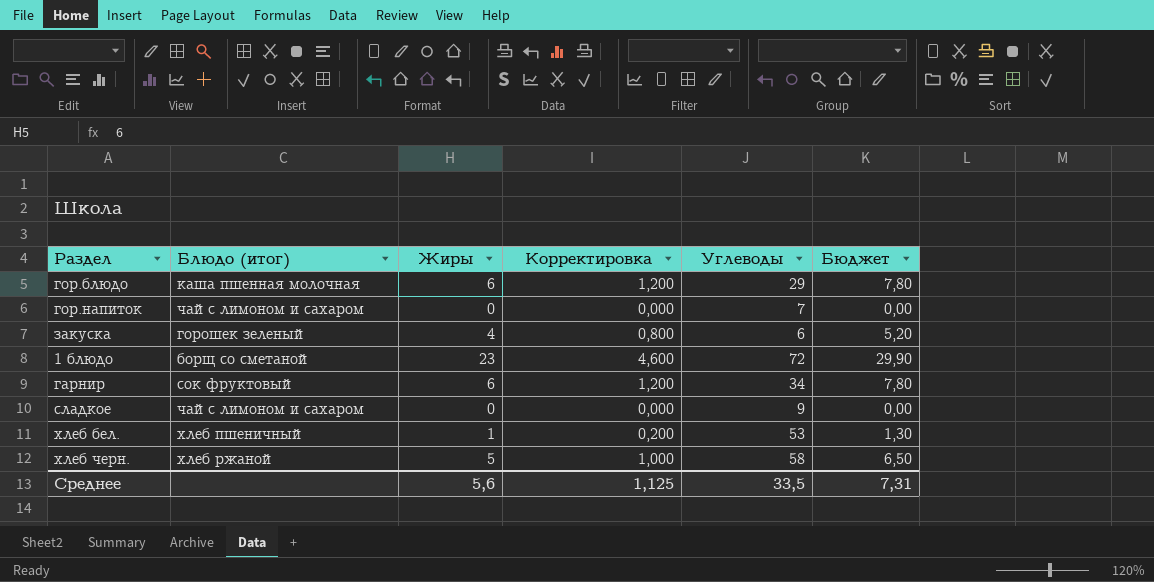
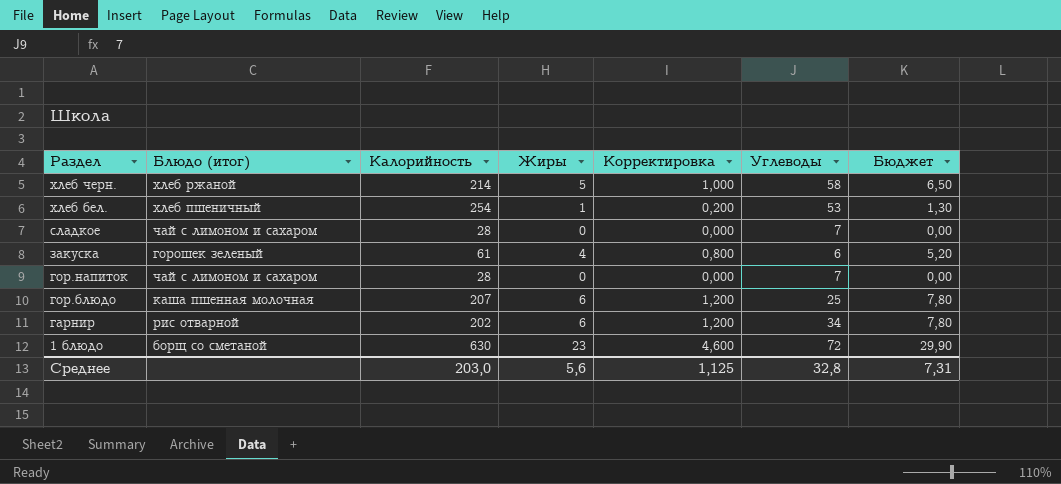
row order: none -> Раздел descending
column Калорийность | position: none -> 3
сладкое | Углеводы: 9 -> 7
гор.блюдо | Углеводы: 29 -> 25
гарнир | Блюдо (итог): сок фруктовый -> рис отварной
Среднее | Углеводы: 33,5 -> 32,8

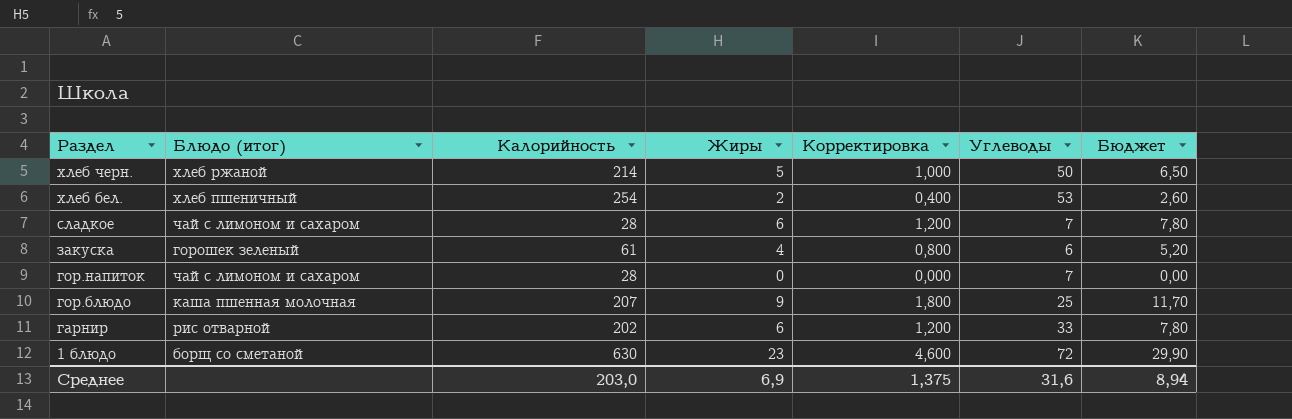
хлеб черн. | Углеводы: 58 -> 50
хлеб бел. | Жиры: 1 -> 2
хлеб бел. | Корректировка: 0,200 -> 0,400
хлеб бел. | Бюджет: 1,30 -> 2,60
сладкое | Жиры: 0 -> 6
сладкое | Корректировка: 0,000 -> 1,200
сладкое | Бюджет: 0,00 -> 7,80
гор.блюдо | Жиры: 6 -> 9
гор.блюдо | Корректировка: 1,200 -> 1,800
гор.блюдо | Бюджет: 7,80 -> 11,70
гарнир | Углеводы: 34 -> 33
Среднее | Жиры: 5,6 -> 6,9
Среднее | Корректировка: 1,125 -> 1,375
Среднее | Углеводы: 32,8 -> 31,6
Среднее | Бюджет: 7,31 -> 8,94

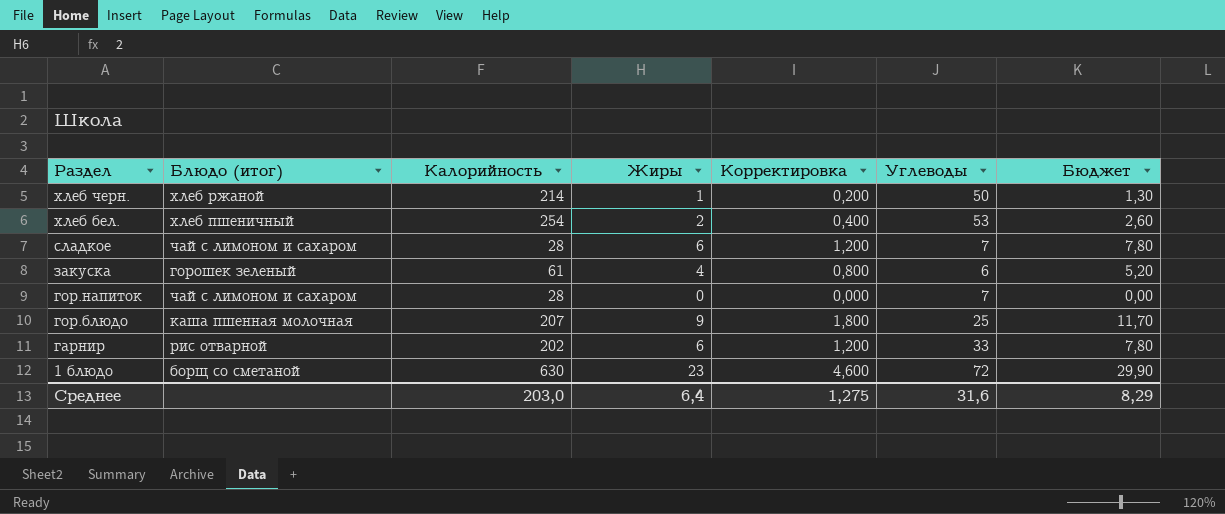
хлеб черн. | Жиры: 5 -> 1
хлеб черн. | Корректировка: 1,000 -> 0,200
хлеб черн. | Бюджет: 6,50 -> 1,30
Среднее | Жиры: 6,9 -> 6,4
Среднее | Корректировка: 1,375 -> 1,275
Среднее | Бюджет: 8,94 -> 8,29

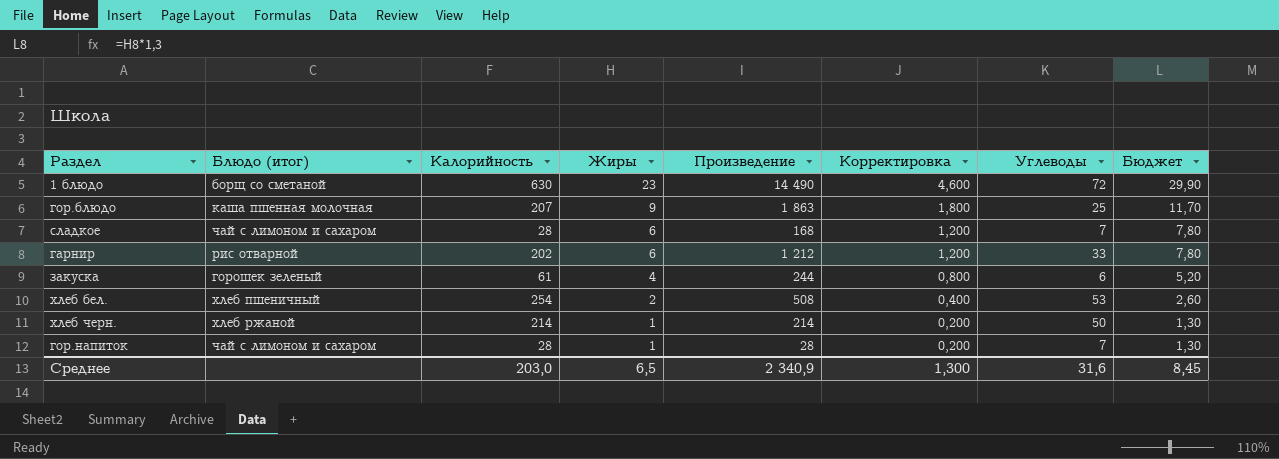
row order: Раздел descending -> Жиры descending
column Произведение | formula: none -> [Калорийность] * [Жиры]
гор.напиток | Жиры: 0 -> 1
гор.напиток | Корректировка: 0,000 -> 0,200
гор.напиток | Бюджет: 0,00 -> 1,30
Среднее | Жиры: 6,4 -> 6,5
Среднее | Корректировка: 1,275 -> 1,300
Среднее | Бюджет: 8,29 -> 8,45

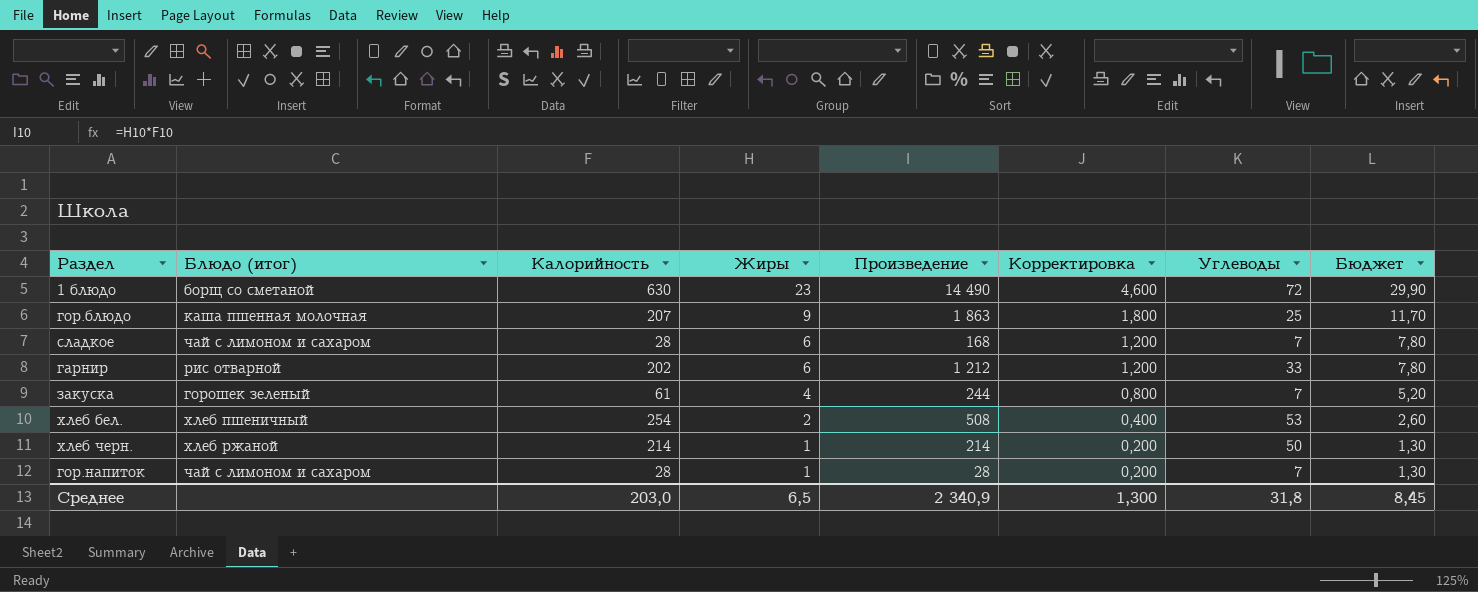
закуска | Углеводы: 6 -> 7
Среднее | Углеводы: 31,6 -> 31,8

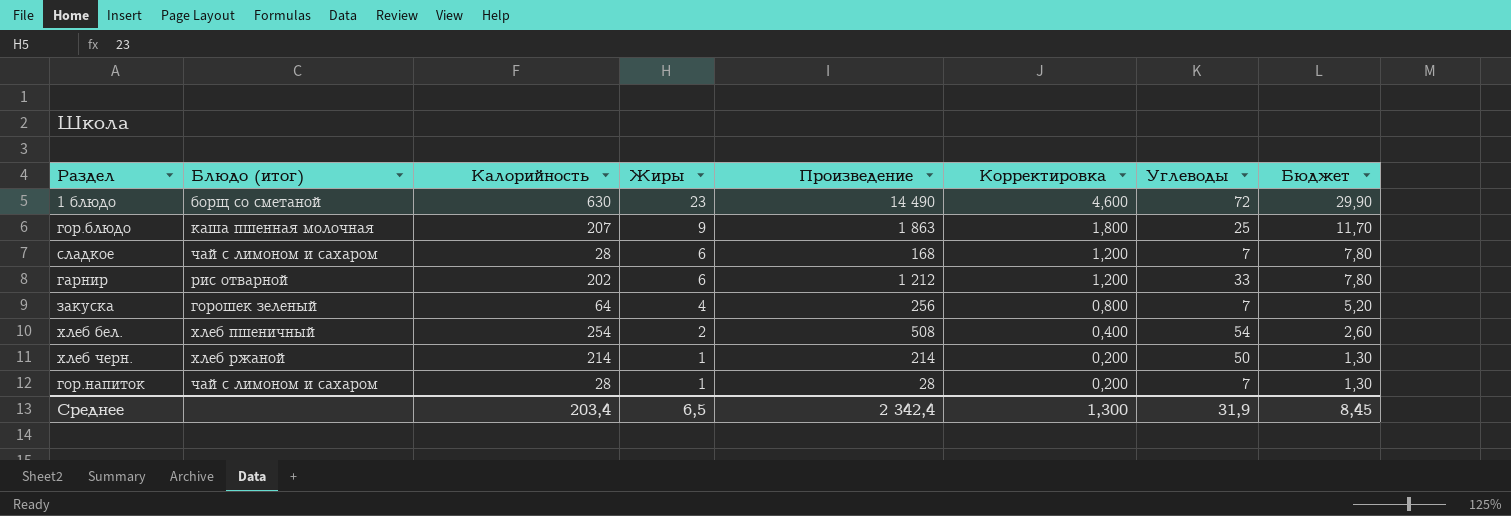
закуска | Калорийность: 61 -> 64
закуска | Произведение: 244 -> 256
хлеб бел. | Углеводы: 53 -> 54
Среднее | Калорийность: 203,0 -> 203,4
Среднее | Произведение: 2 340,9 -> 2 342,4
Среднее | Углеводы: 31,8 -> 31,9

